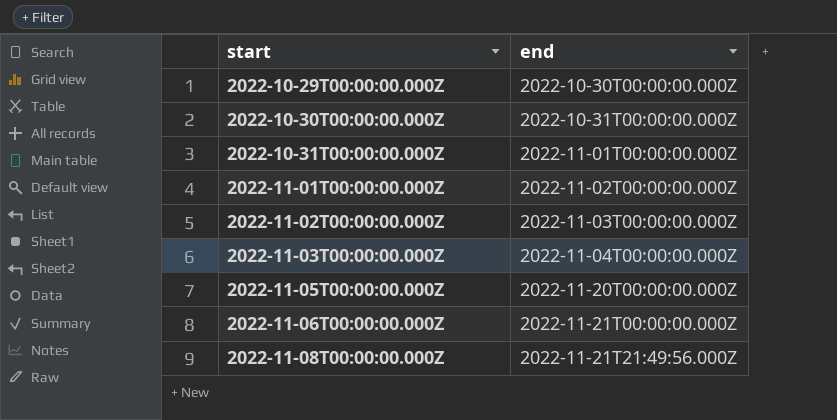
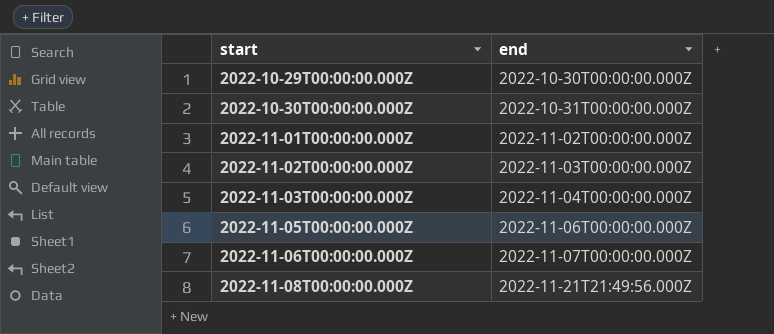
row 2022-10-31T00:00:00.000Z: 2022-11-01T00:00:00.000Z -> none
2022-11-05T00:00:00.000Z | end: 2022-11-20T00:00:00.000Z -> 2022-11-06T00:00:00.000Z
2022-11-06T00:00:00.000Z | end: 2022-11-21T00:00:00.000Z -> 2022-11-07T00:00:00.000Z

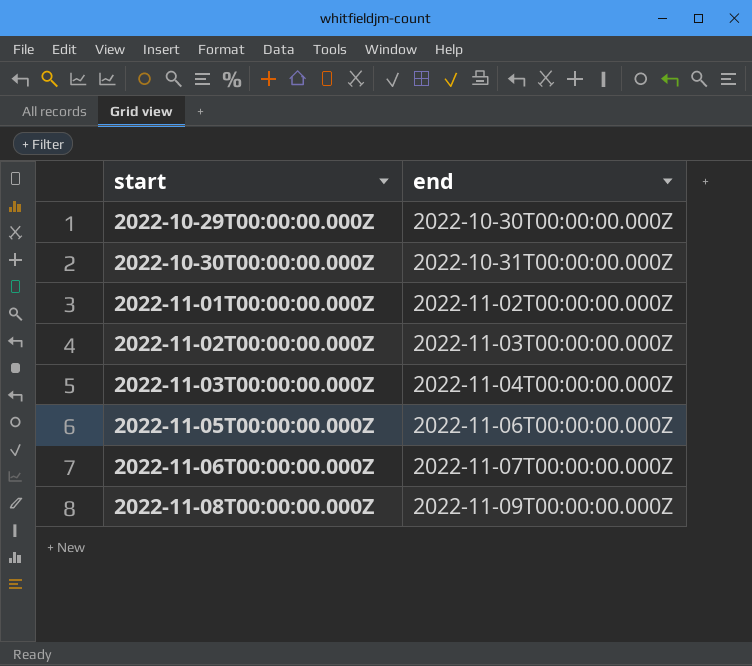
2022-11-08T00:00:00.000Z | end: 2022-11-21T21:49:56.000Z -> 2022-11-09T00:00:00.000Z

